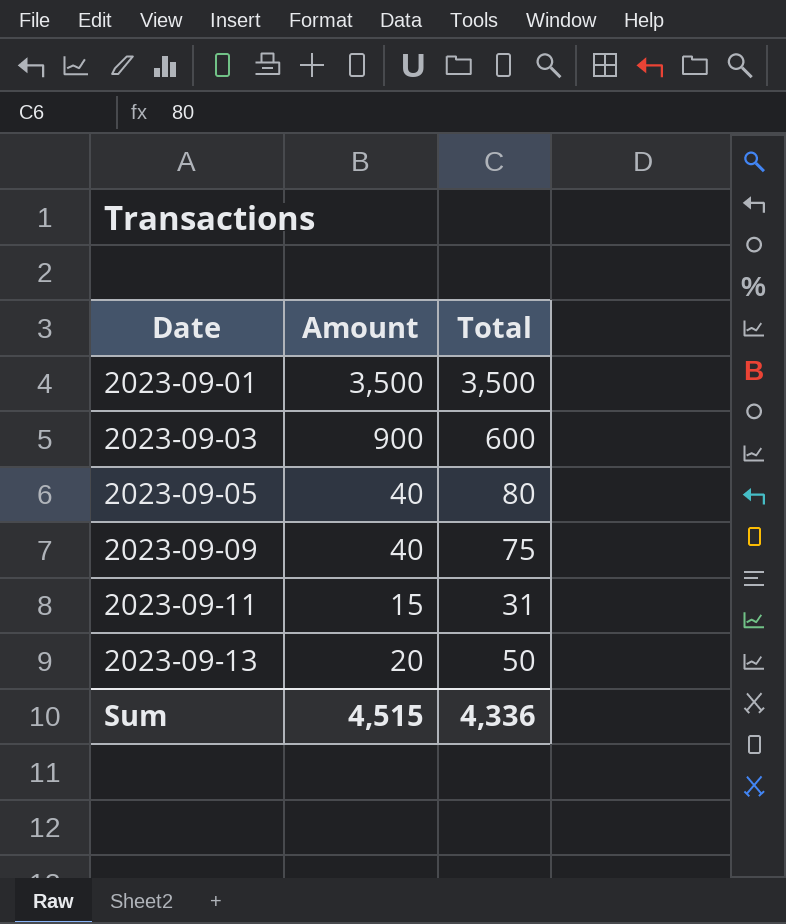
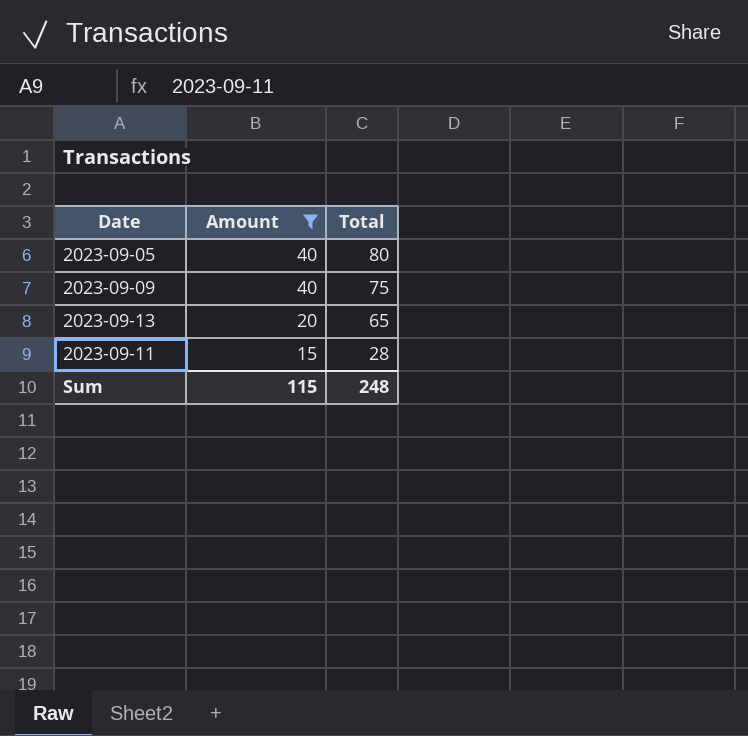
filter: none -> Amount <= 40
row order: Date ascending -> Amount descending
2023-09-13 | Total: 50 -> 65
2023-09-11 | Total: 31 -> 28
Sum | Amount: 4,515 -> 115
Sum | Total: 4,336 -> 248

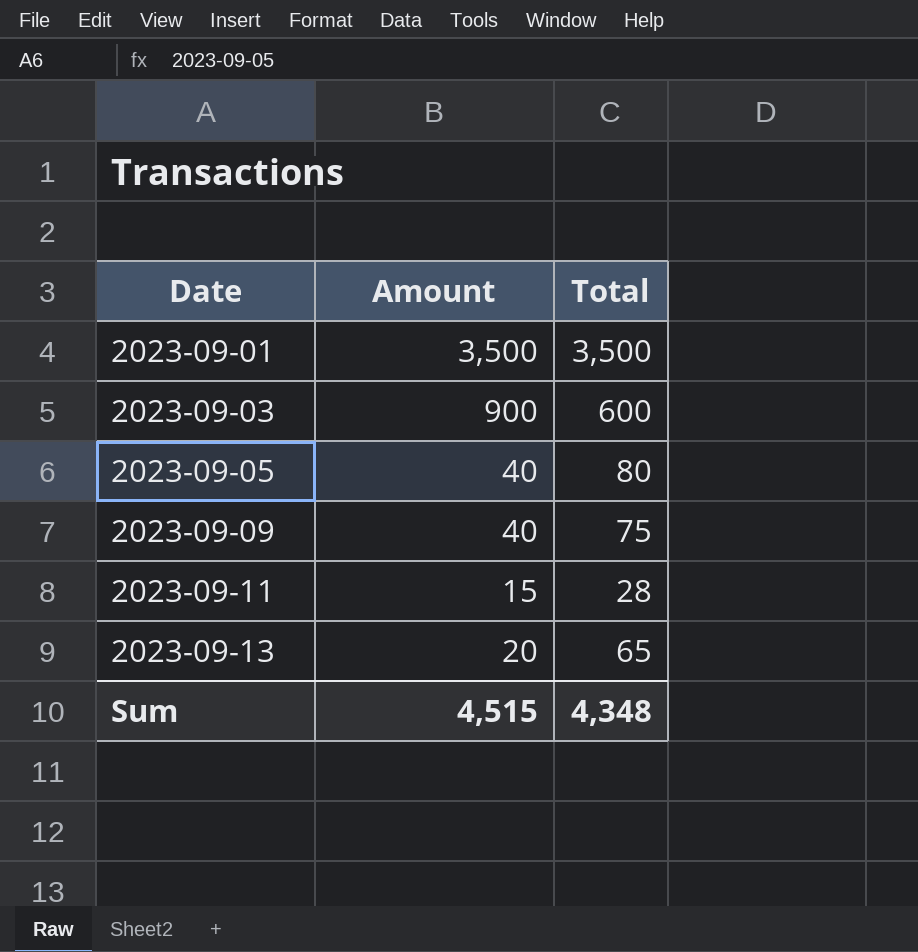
filter: Amount <= 40 -> none
row order: Amount descending -> Date ascending
Sum | Amount: 115 -> 4,515
Sum | Total: 248 -> 4,348

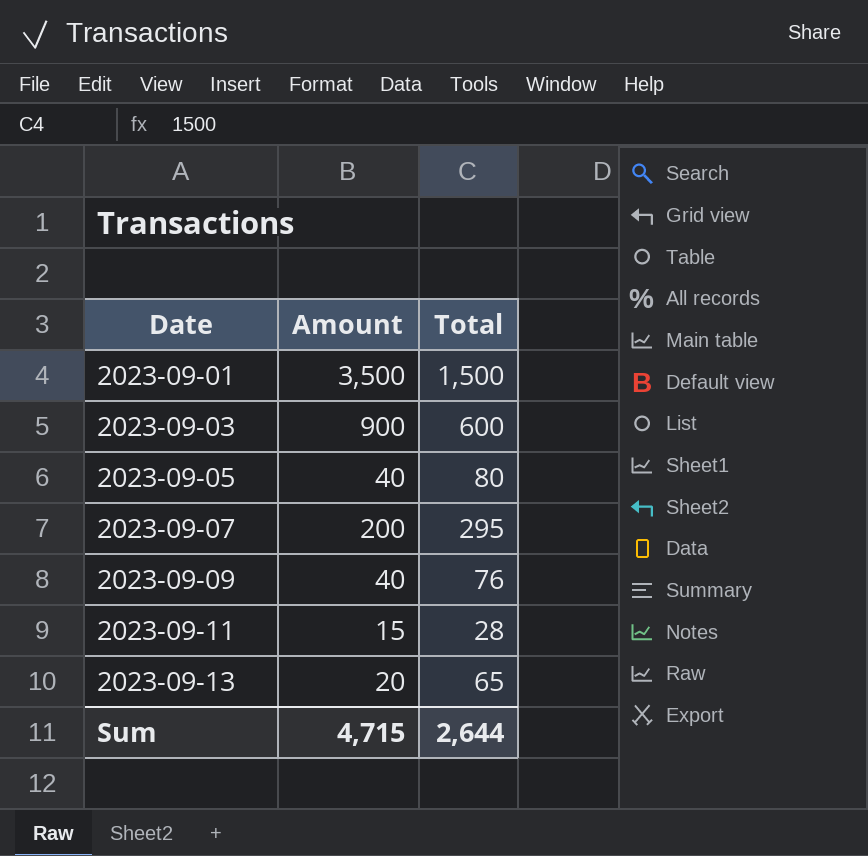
2023-09-01 | Total: 3,500 -> 1,500
row 2023-09-07: none -> 200 | 295
2023-09-09 | Total: 75 -> 76
Sum | Amount: 4,515 -> 4,715
Sum | Total: 4,348 -> 2,644

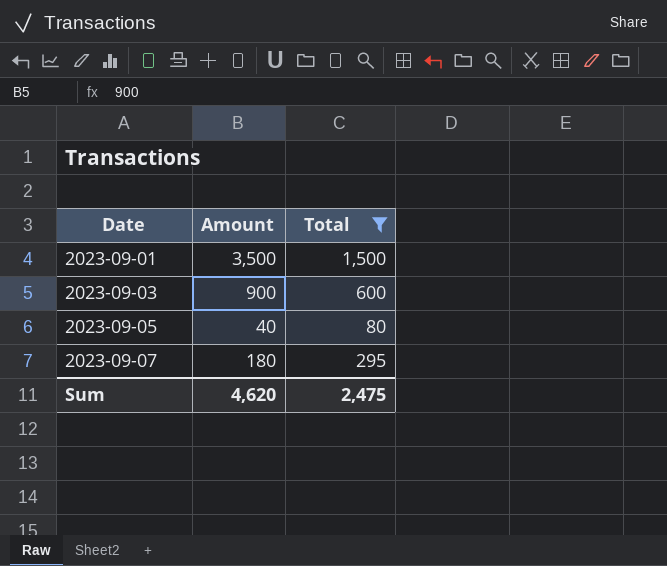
filter: none -> Total >= 80
2023-09-07 | Amount: 200 -> 180
Sum | Amount: 4,715 -> 4,620
Sum | Total: 2,644 -> 2,475

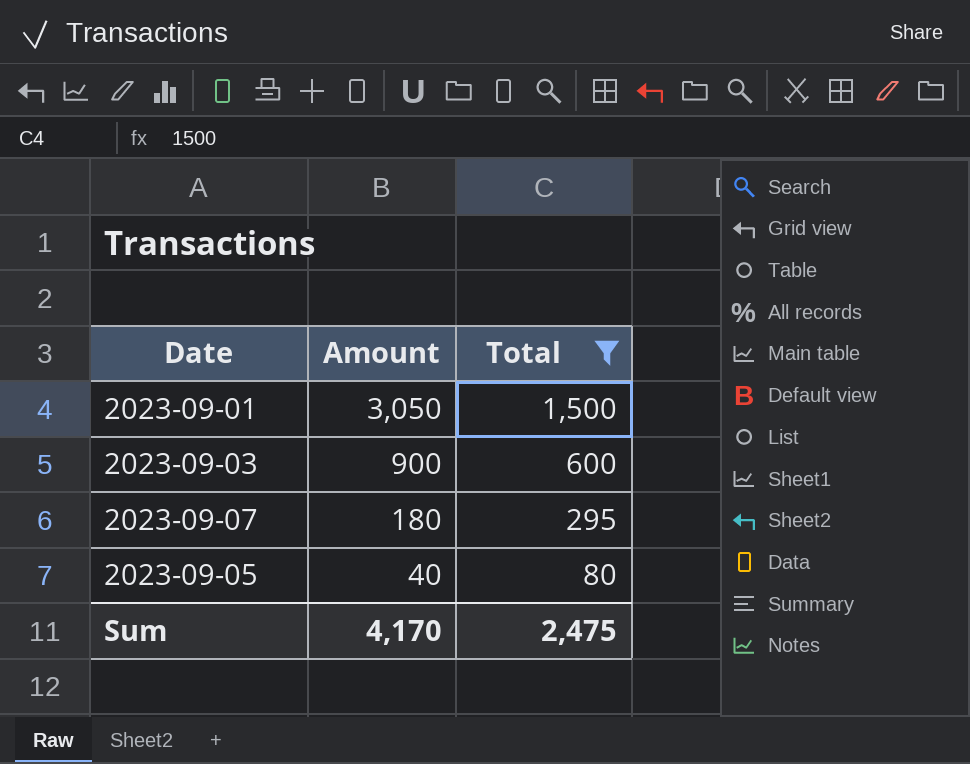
row order: Date ascending -> Amount descending
2023-09-01 | Amount: 3,500 -> 3,050
Sum | Amount: 4,620 -> 4,170

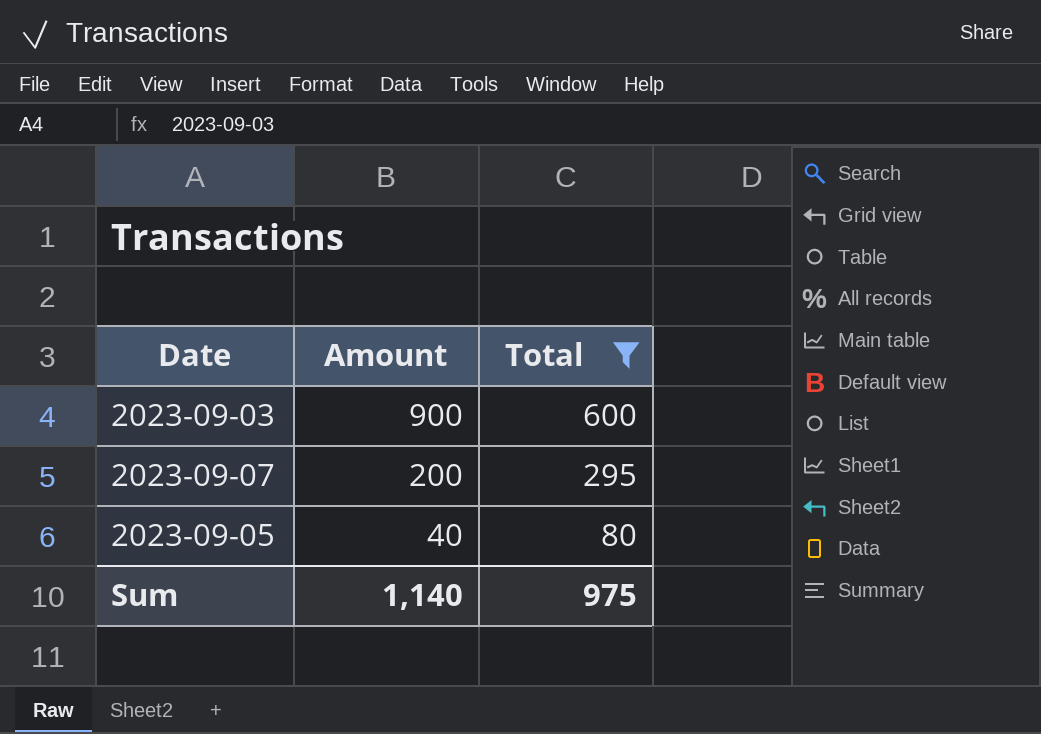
row 2023-09-01: 3,050 | 1,500 -> none
2023-09-07 | Amount: 180 -> 200
Sum | Amount: 4,170 -> 1,140
Sum | Total: 2,475 -> 975

